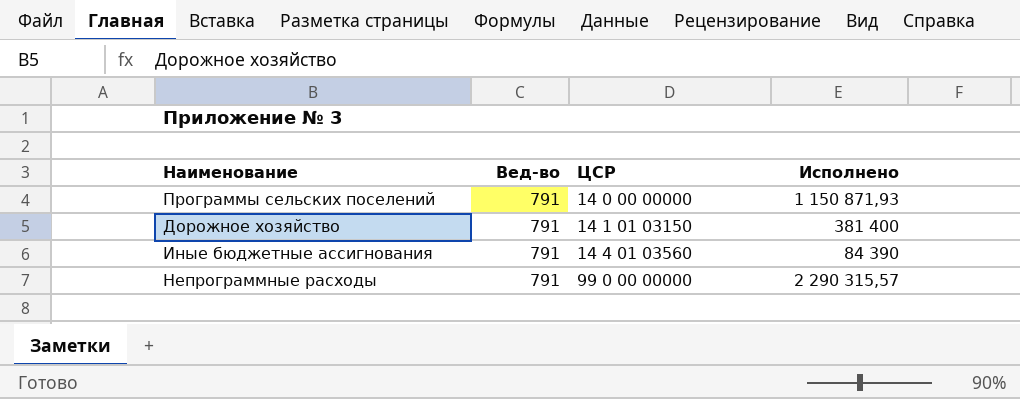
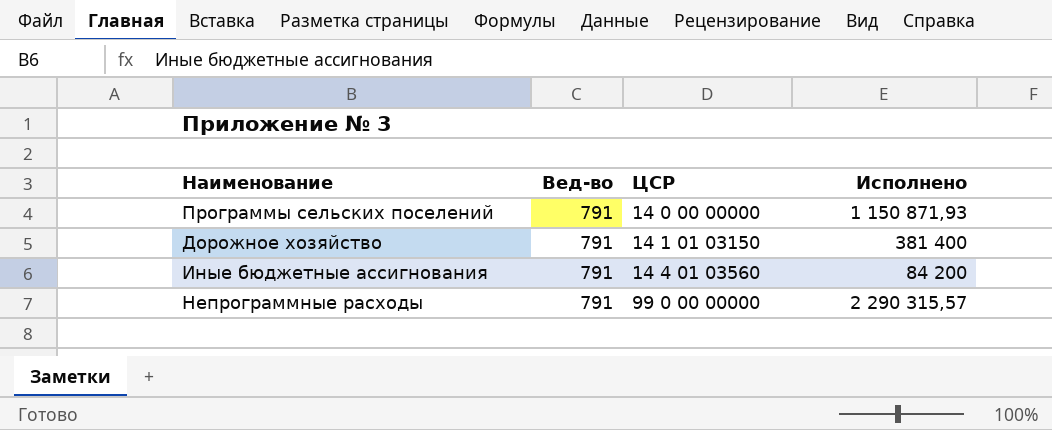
Иные бюджетные ассигнования | Исполнено: 84 390 -> 84 200

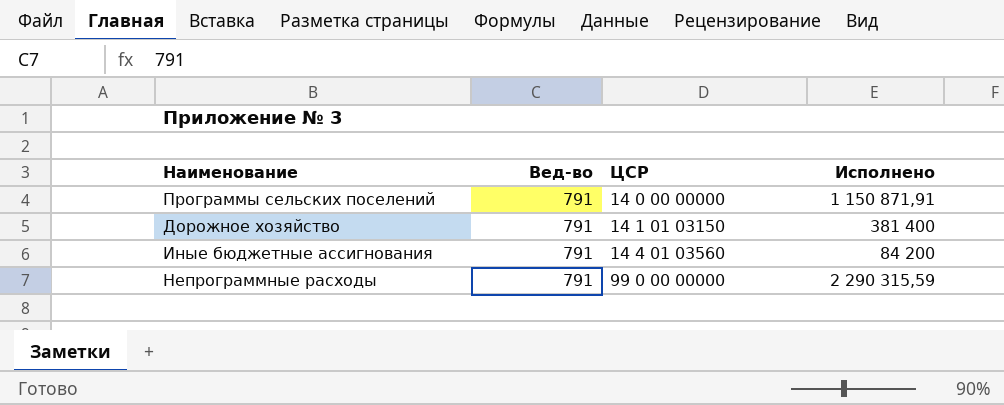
Программы сельских поселений | Исполнено: 1 150 871,93 -> 1 150 871,91
Непрограммные расходы | Исполнено: 2 290 315,57 -> 2 290 315,59

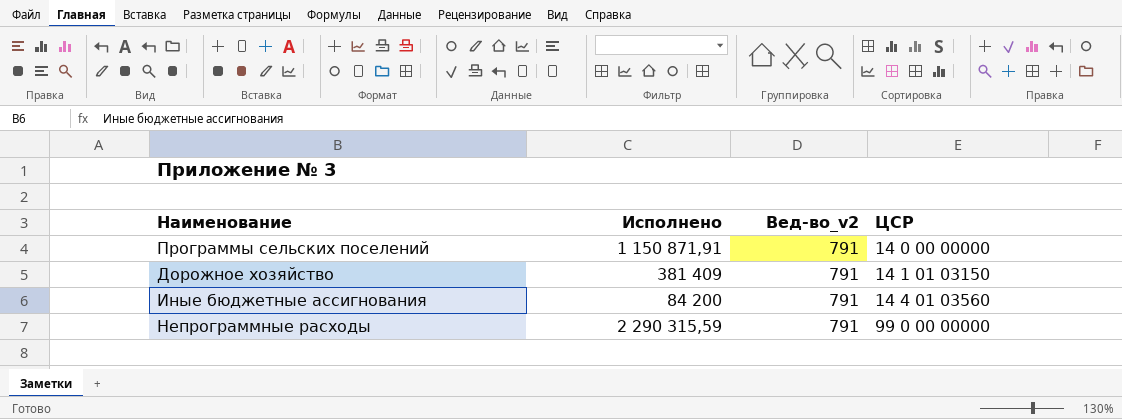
column Исполнено | position: 4 -> 2
column name: Вед-во -> Вед-во_v2
Дорожное хозяйство | Исполнено: 381 400 -> 381 409

